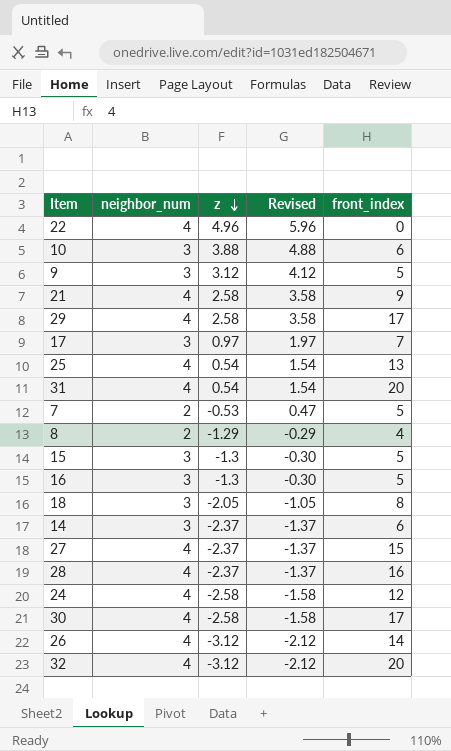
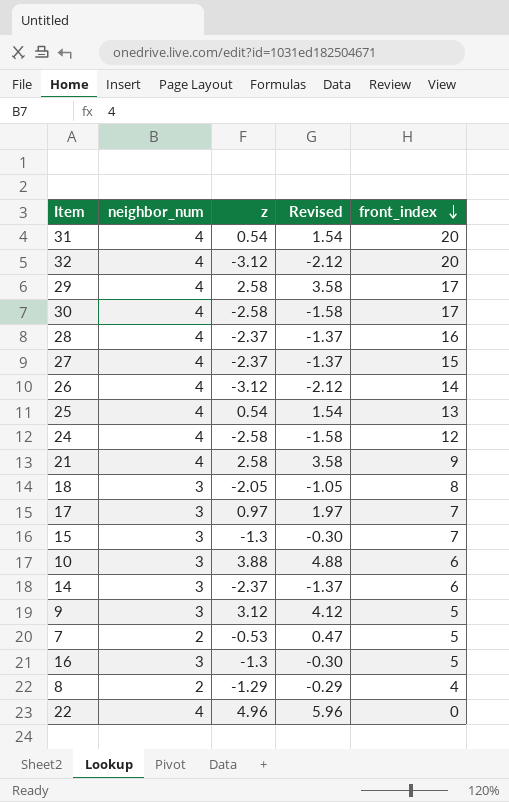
row order: z descending -> front_index descending
15 | front_index: 5 -> 7

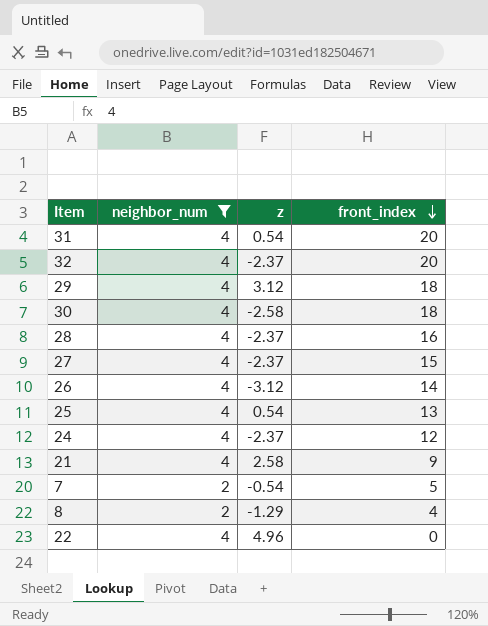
filter: none -> neighbor_num != 3
column Revised | formula: [z] + 1 -> none
32 | z: -3.12 -> -2.37
29 | z: 2.58 -> 3.12
29 | front_index: 17 -> 18
30 | front_index: 17 -> 18
24 | z: -2.58 -> -2.37
7 | z: -0.53 -> -0.54

